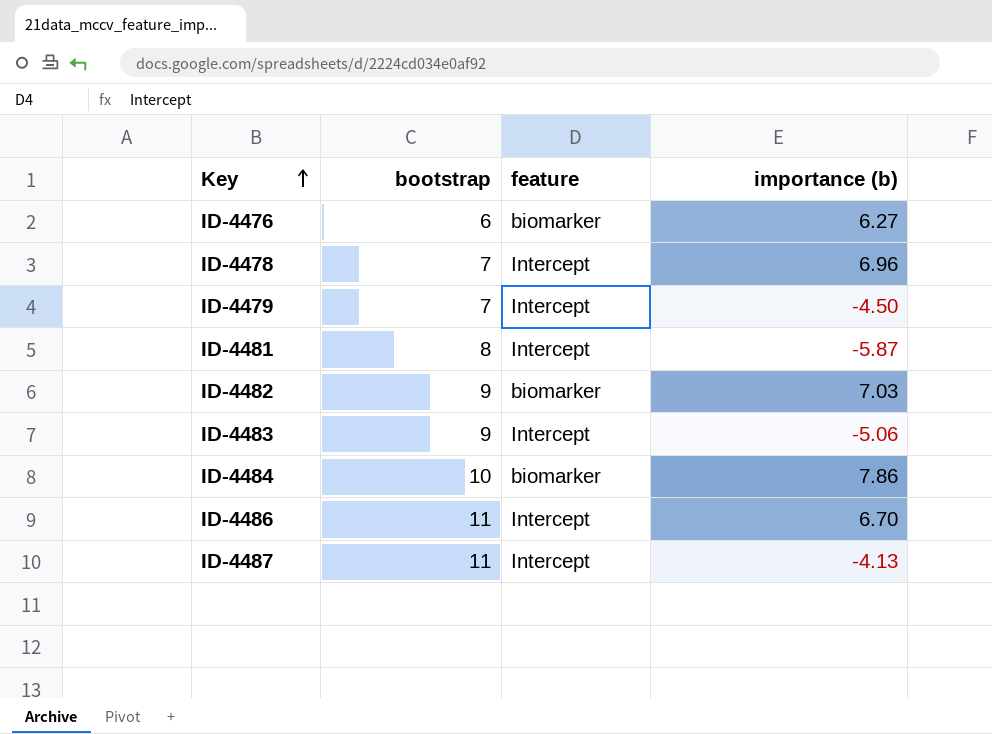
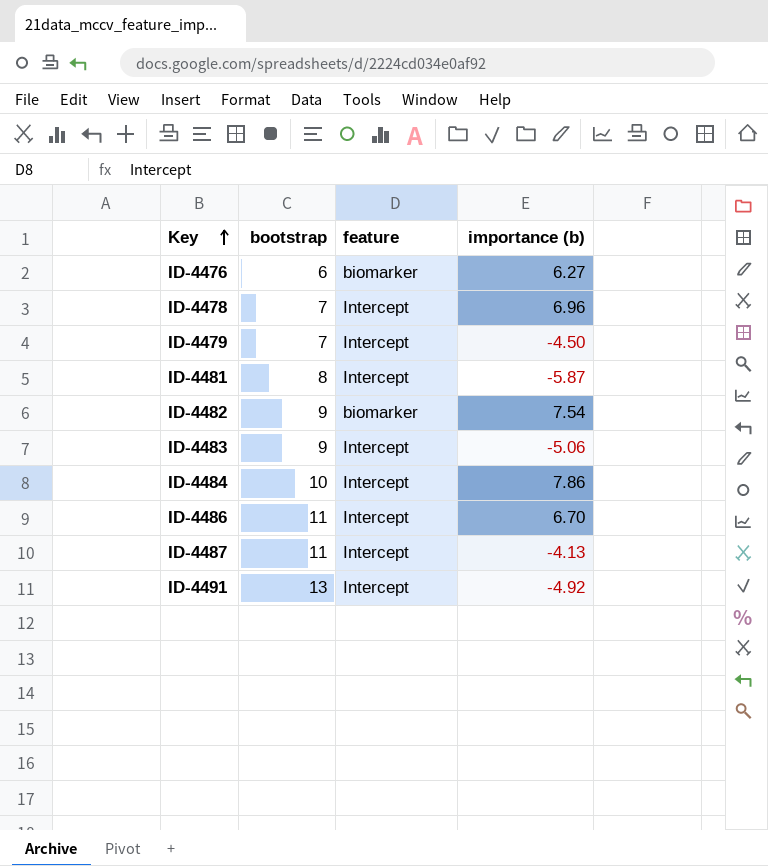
ID-4482 | importance (b): 7.03 -> 7.54
ID-4484 | feature: biomarker -> Intercept
row ID-4491: none -> 13 | Intercept | -4.92

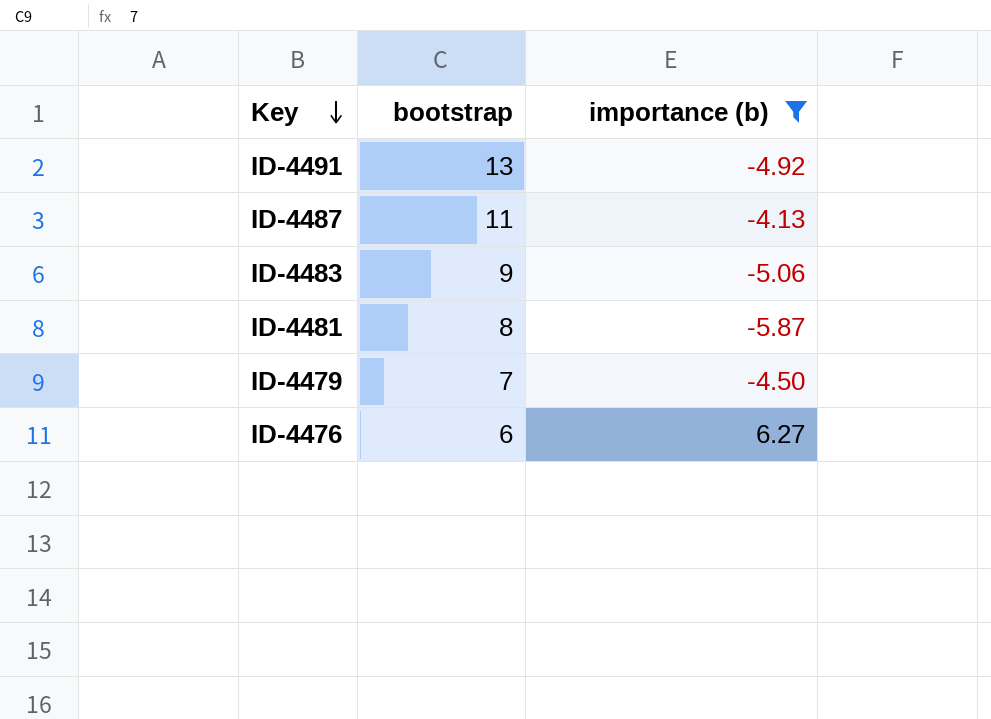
filter: none -> importance (b) <= 6.27
row order: Key ascending -> Key descending
column feature | position: 3 -> none

